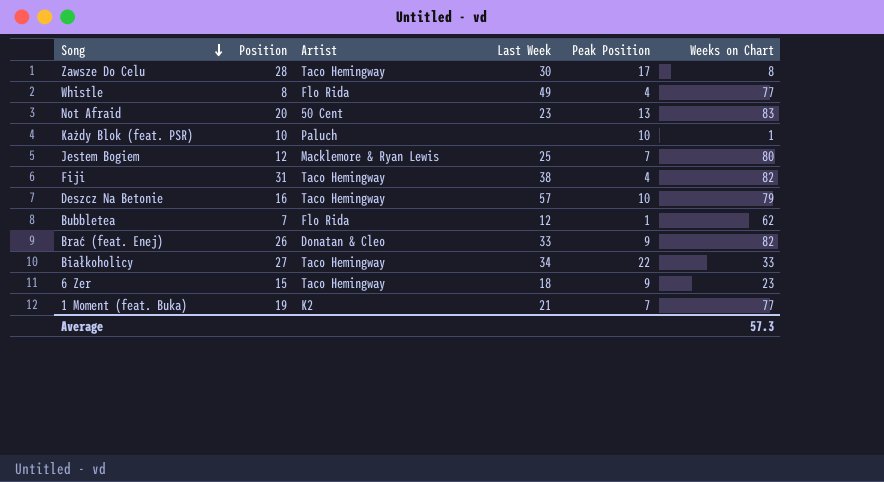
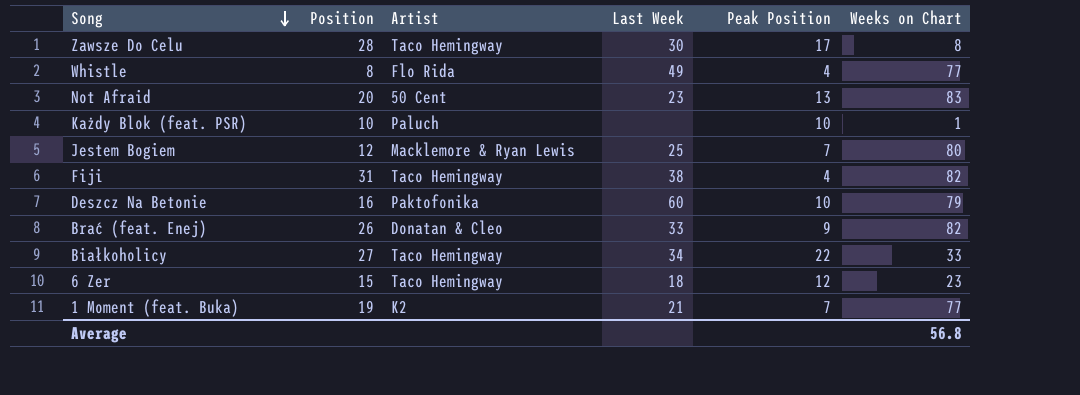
row Bubbletea: 7 | Flo Rida | 12 | 1 | 62 -> none
Deszcz Na Betonie | Artist: Taco Hemingway -> Paktofonika
Deszcz Na Betonie | Last Week: 57 -> 60
6 Zer | Peak Position: 9 -> 12
Average | Weeks on Chart: 57.3 -> 56.8

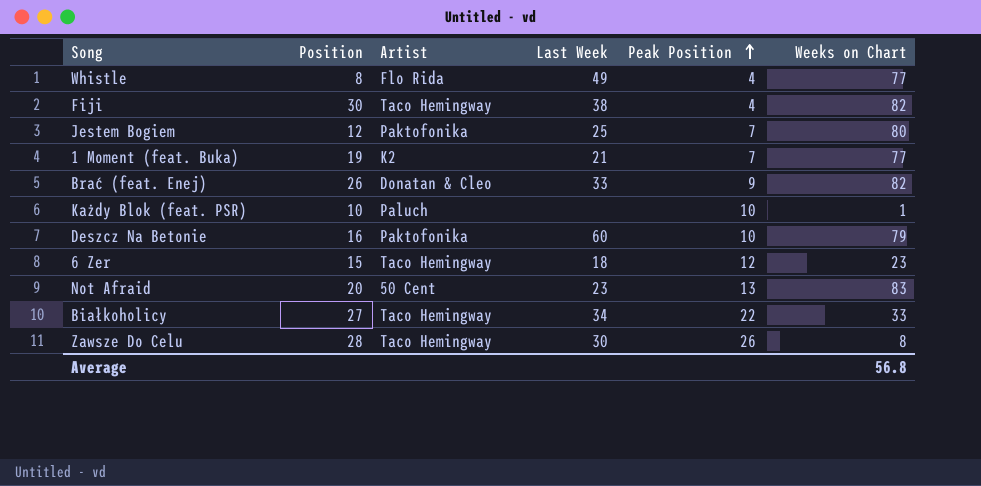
row order: Song descending -> Peak Position ascending
Fiji | Position: 31 -> 30
Jestem Bogiem | Artist: Macklemore & Ryan Lewis -> Paktofonika
Zawsze Do Celu | Peak Position: 17 -> 26

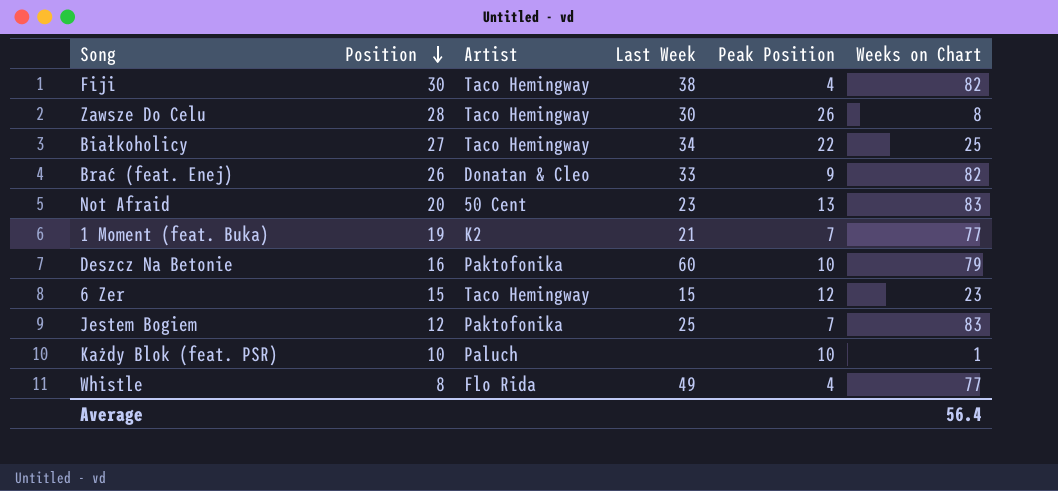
row order: Peak Position ascending -> Position descending
Białkoholicy | Weeks on Chart: 33 -> 25
6 Zer | Last Week: 18 -> 15
Jestem Bogiem | Weeks on Chart: 80 -> 83
Average | Weeks on Chart: 56.8 -> 56.4

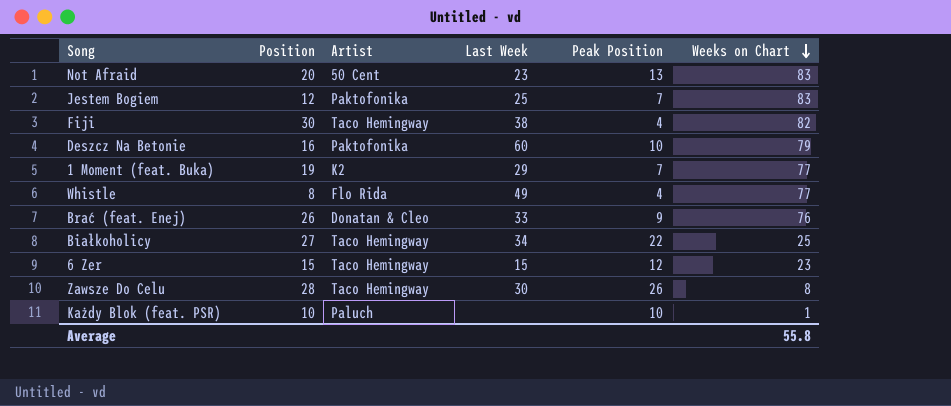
row order: Position descending -> Weeks on Chart descending
1 Moment (feat. Buka) | Last Week: 21 -> 29
Brać (feat. Enej) | Weeks on Chart: 82 -> 76
Average | Weeks on Chart: 56.4 -> 55.8

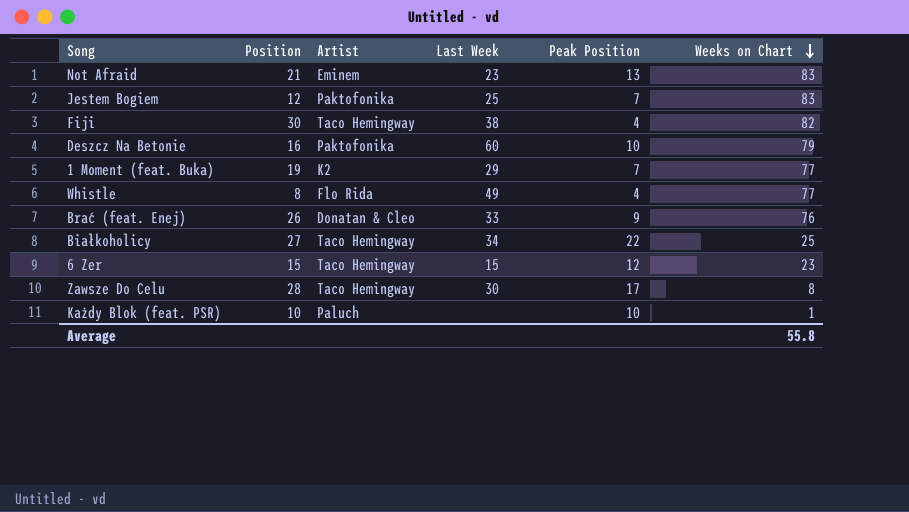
Not Afraid | Position: 20 -> 21
Not Afraid | Artist: 50 Cent -> Eminem
Zawsze Do Celu | Peak Position: 26 -> 17

